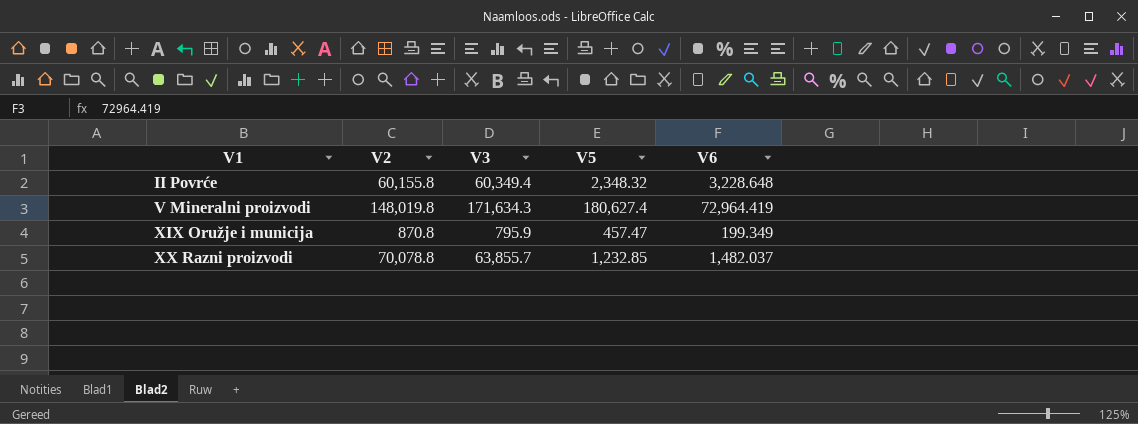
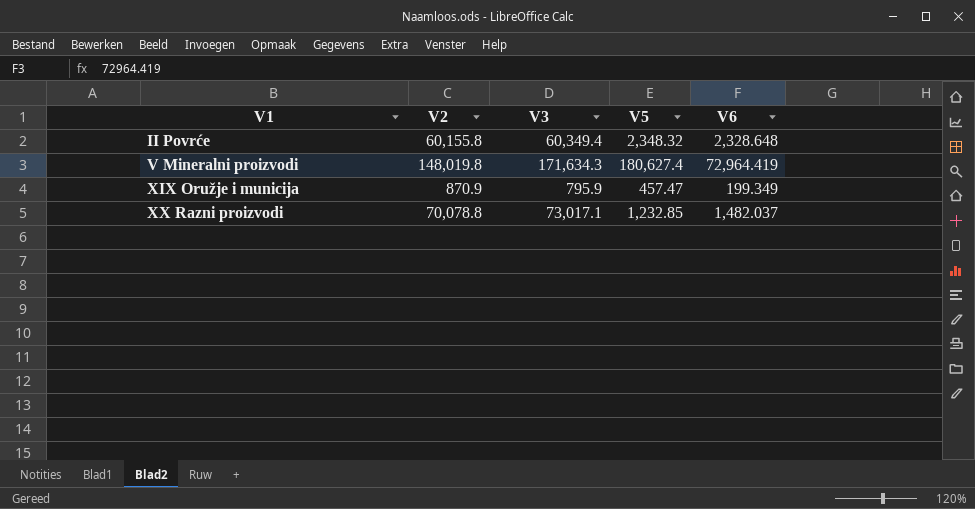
II Povrće | V6: 3,228.648 -> 2,328.648
XIX Oružje i municija | V2: 870.8 -> 870.9
XX Razni proizvodi | V3: 63,855.7 -> 73,017.1

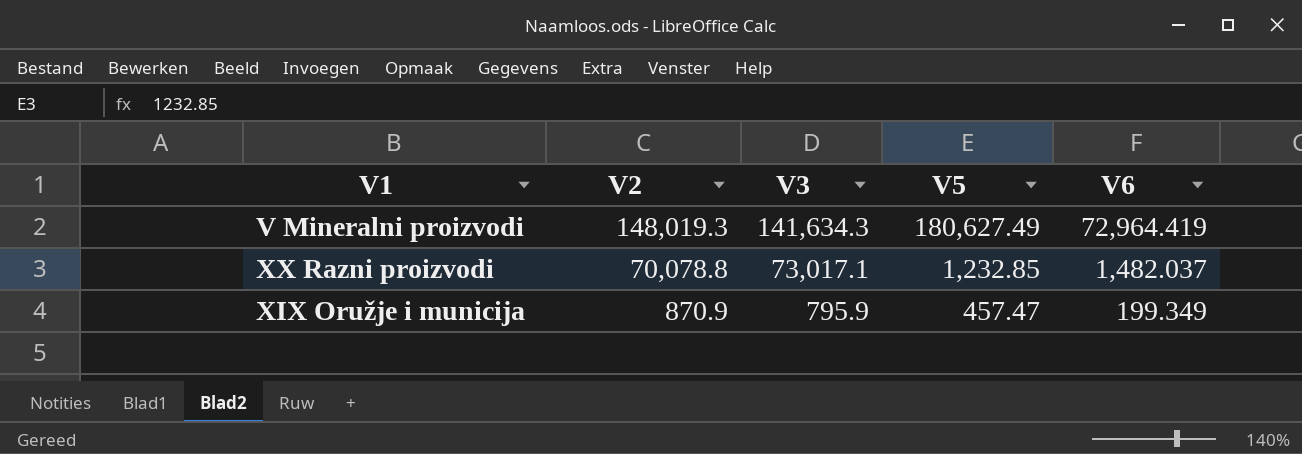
row order: V1 ascending -> V2 descending
row II Povrće: 60,155.8 | 60,349.4 | 2,348.32 | 2,328.648 -> none
V Mineralni proizvodi | V2: 148,019.8 -> 148,019.3
V Mineralni proizvodi | V3: 171,634.3 -> 141,634.3
V Mineralni proizvodi | V5: 180,627.4 -> 180,627.49

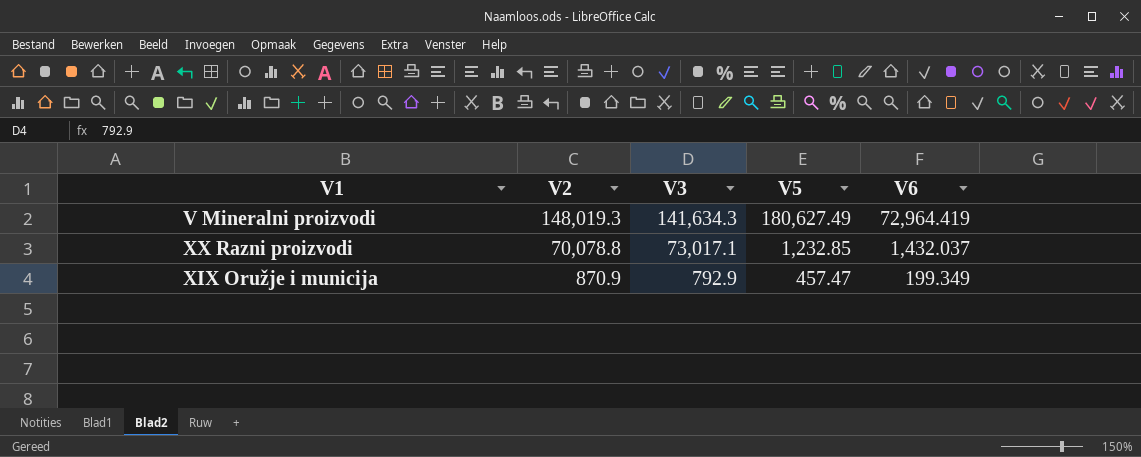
XX Razni proizvodi | V6: 1,482.037 -> 1,432.037
XIX Oružje i municija | V3: 795.9 -> 792.9

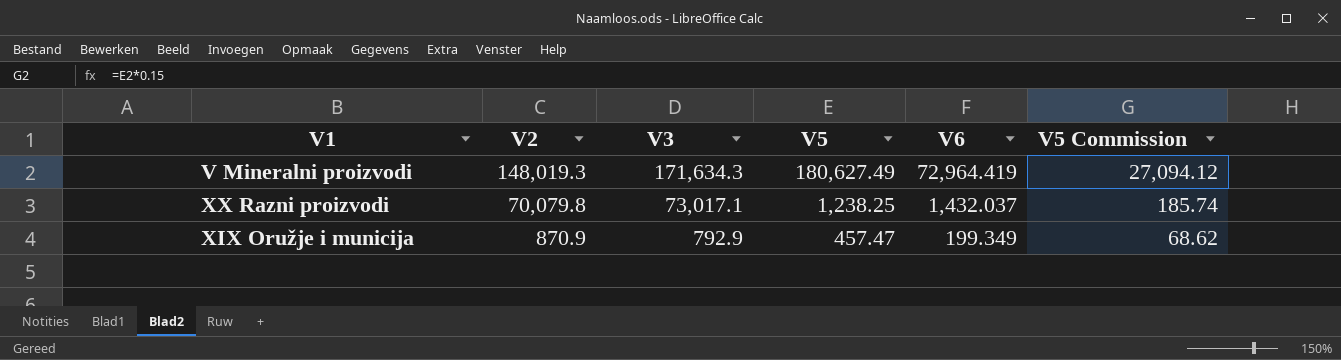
column V5 Commission | formula: none -> [V5] * 0.15
V Mineralni proizvodi | V3: 141,634.3 -> 171,634.3
XX Razni proizvodi | V2: 70,078.8 -> 70,079.8
XX Razni proizvodi | V5: 1,232.85 -> 1,238.25

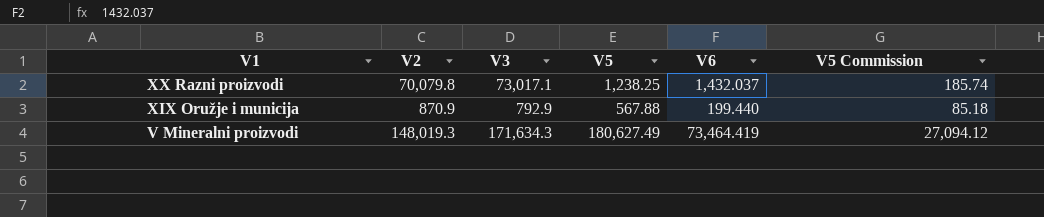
row order: V2 descending -> V1 descending
XIX Oružje i municija | V5: 457.47 -> 567.88
XIX Oružje i municija | V6: 199.349 -> 199.440
XIX Oružje i municija | V5 Commission: 68.62 -> 85.18
V Mineralni proizvodi | V6: 72,964.419 -> 73,464.419

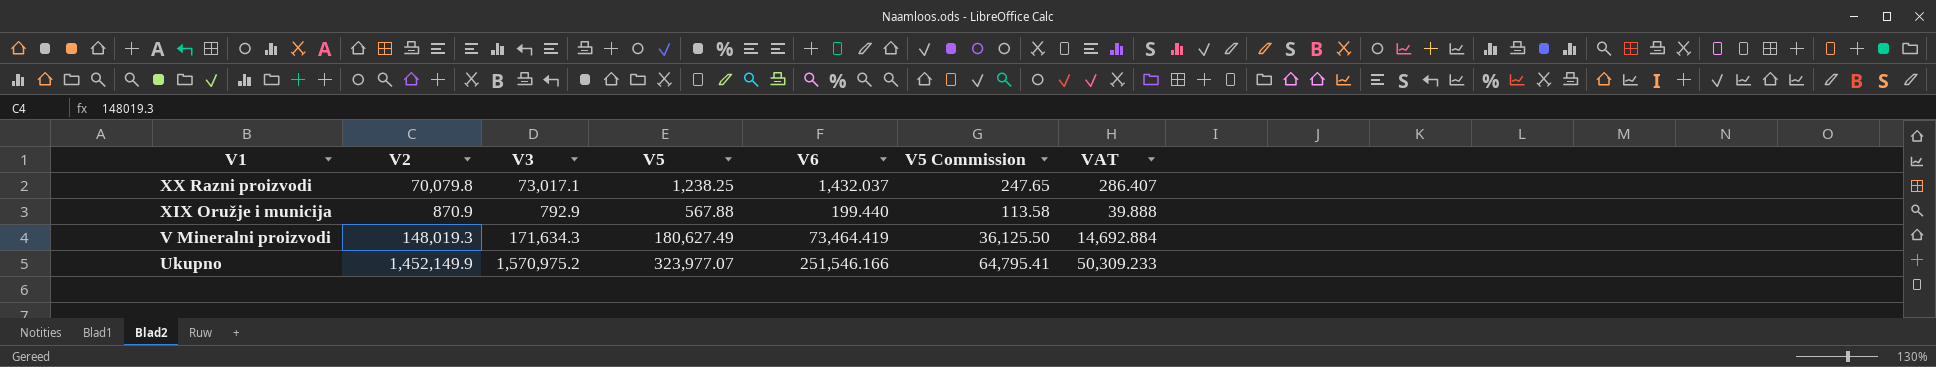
column V5 Commission | formula: [V5] * 0.15 -> [V5] * 0.2
column VAT | formula: none -> [V6] * 0.2
row Ukupno: none -> 1,452,149.9 | 1,570,975.2 | 323,977.07 | 251,546.166 | 64,795.41 | 50,309.233

